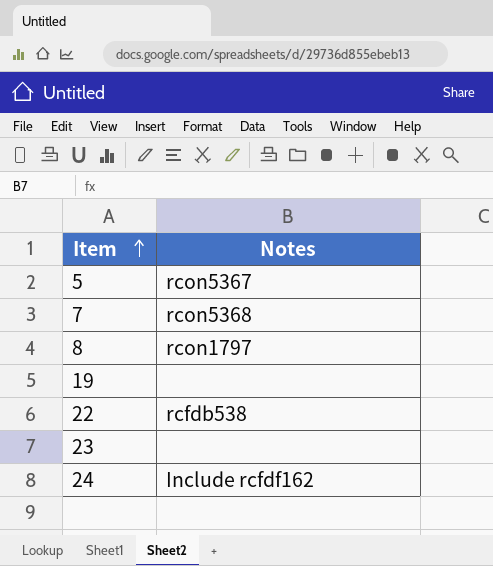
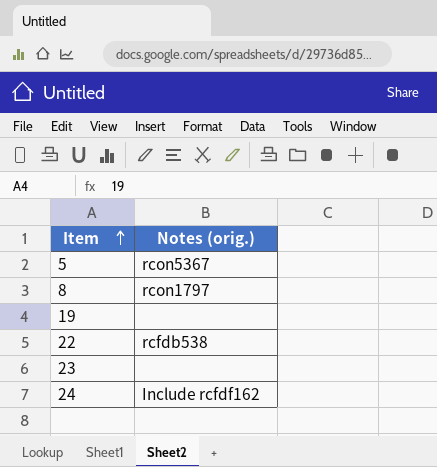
column name: Notes -> Notes (orig.)
row 7: rcon5368 -> none

